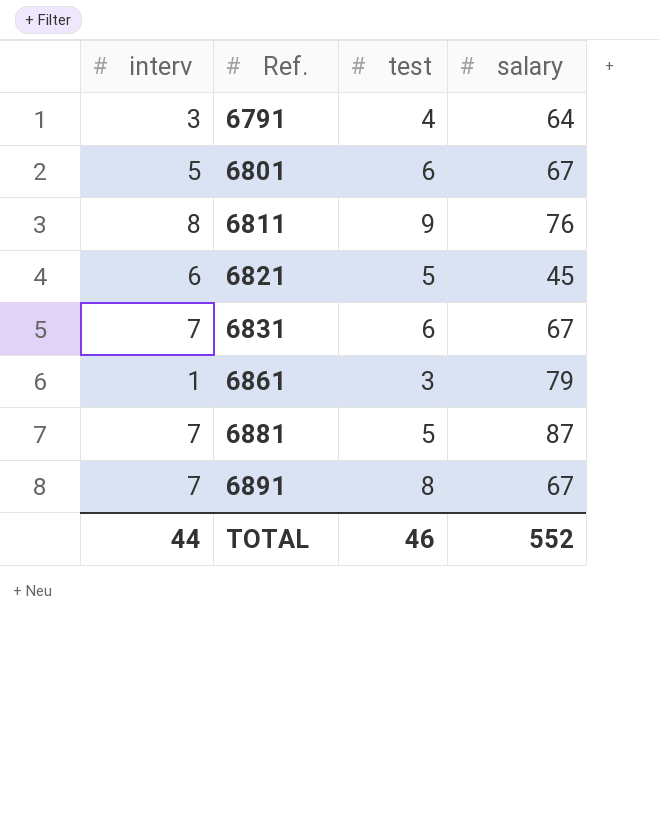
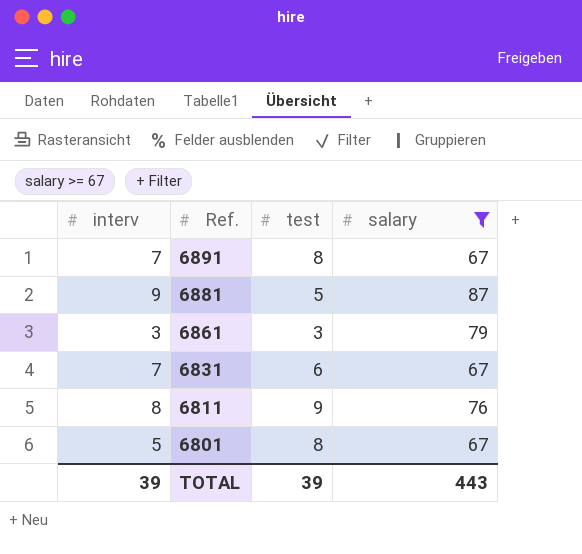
filter: none -> salary >= 67
row order: Ref. ascending -> Ref. descending
6881 | interv: 7 -> 9
6861 | interv: 1 -> 3
6801 | test: 6 -> 8
TOTAL | interv: 44 -> 39
TOTAL | test: 46 -> 39
TOTAL | salary: 552 -> 443

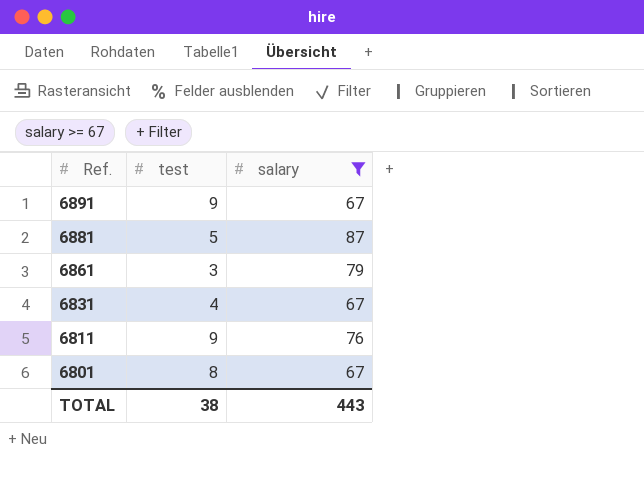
column interv | position: 1 -> none
6891 | test: 8 -> 9
6831 | test: 6 -> 4
TOTAL | test: 39 -> 38

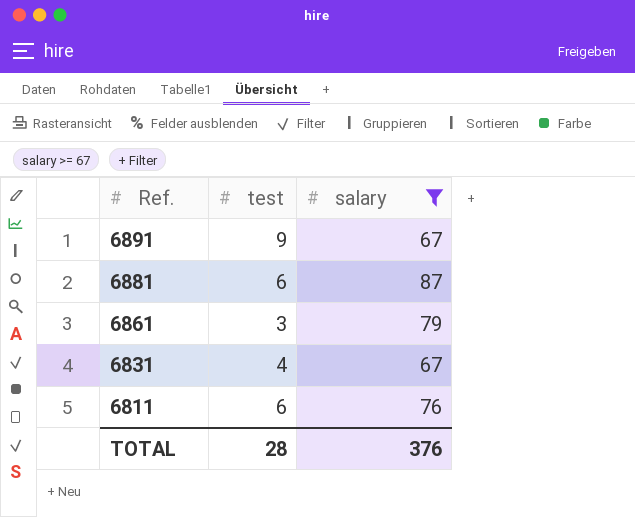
row 6801: 8 | 67 -> none
6881 | test: 5 -> 6
6811 | test: 9 -> 6
TOTAL | test: 38 -> 28
TOTAL | salary: 443 -> 376

